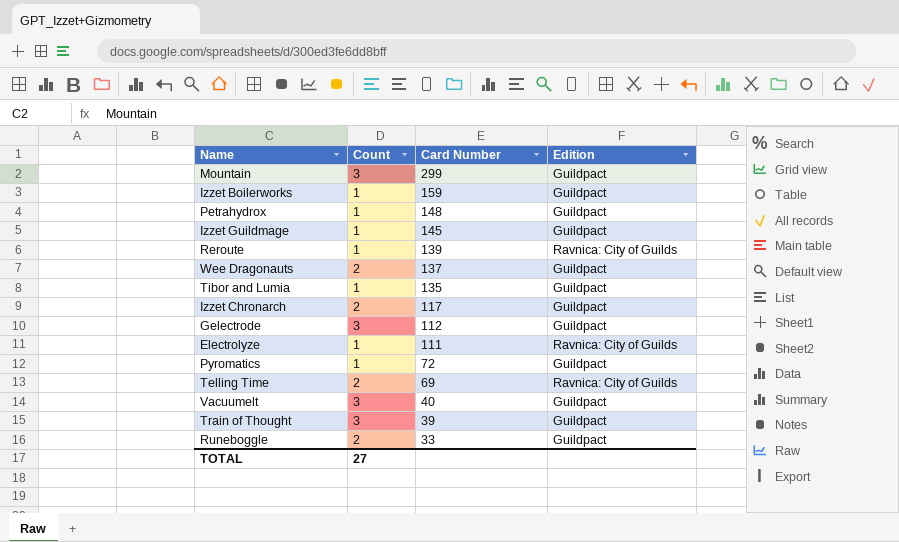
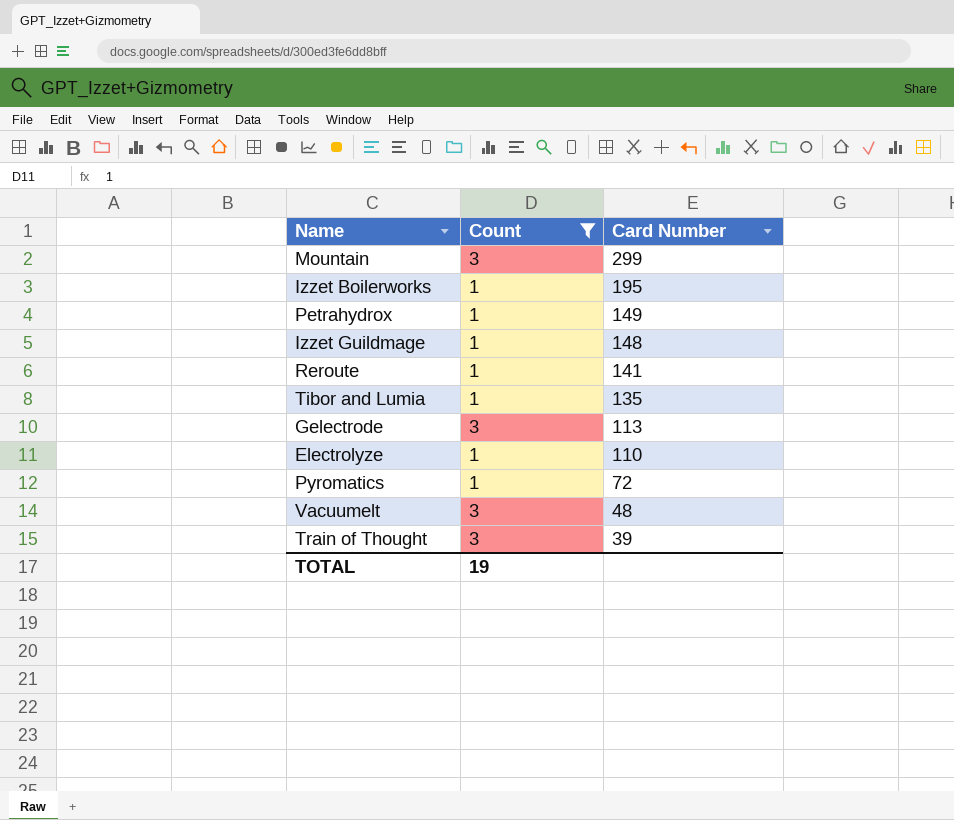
filter: none -> Count != 2
column Edition | position: 4 -> none
Izzet Boilerworks | Card Number: 159 -> 195
Petrahydrox | Card Number: 148 -> 149
Izzet Guildmage | Card Number: 145 -> 148
Reroute | Card Number: 139 -> 141
Gelectrode | Card Number: 112 -> 113
Electrolyze | Card Number: 111 -> 110
Vacuumelt | Card Number: 40 -> 48
TOTAL | Count: 27 -> 19

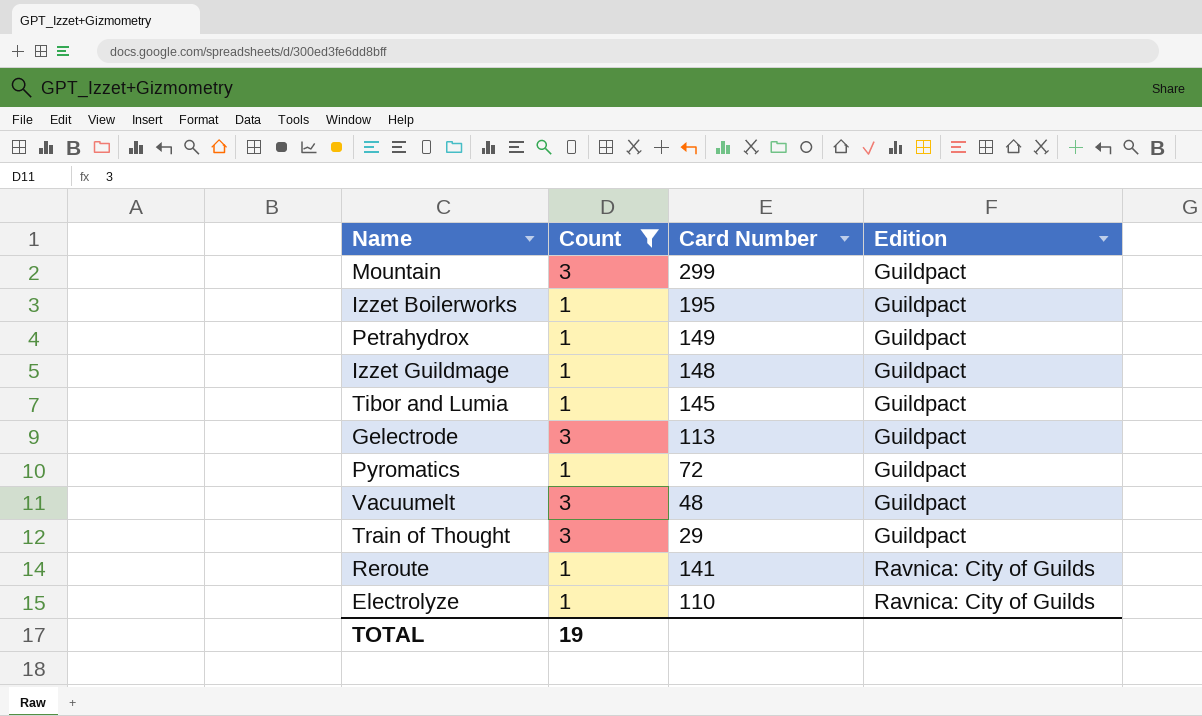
row order: Card Number descending -> Edition ascending
column Edition | position: none -> 4
Tibor and Lumia | Card Number: 135 -> 145
Train of Thought | Card Number: 39 -> 29

